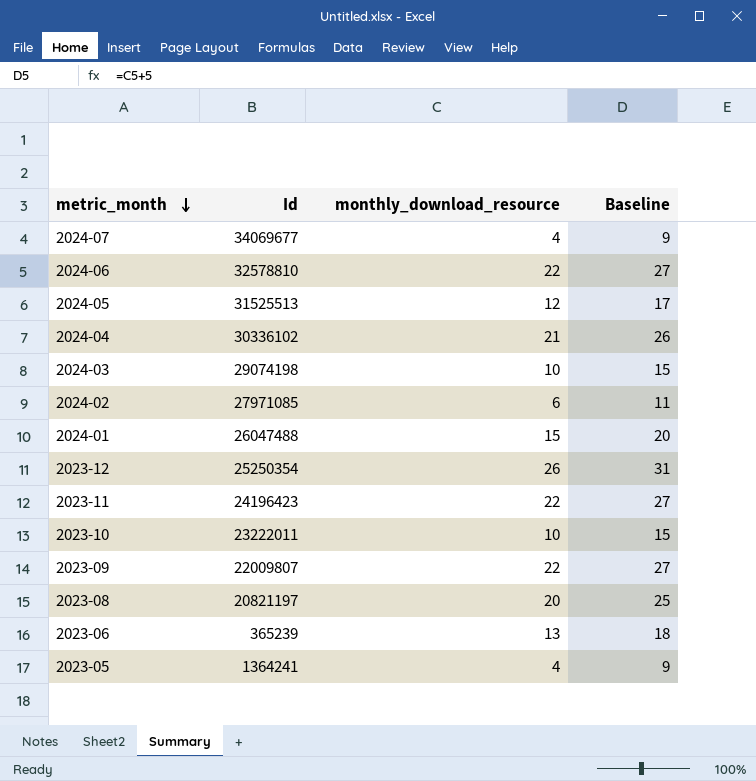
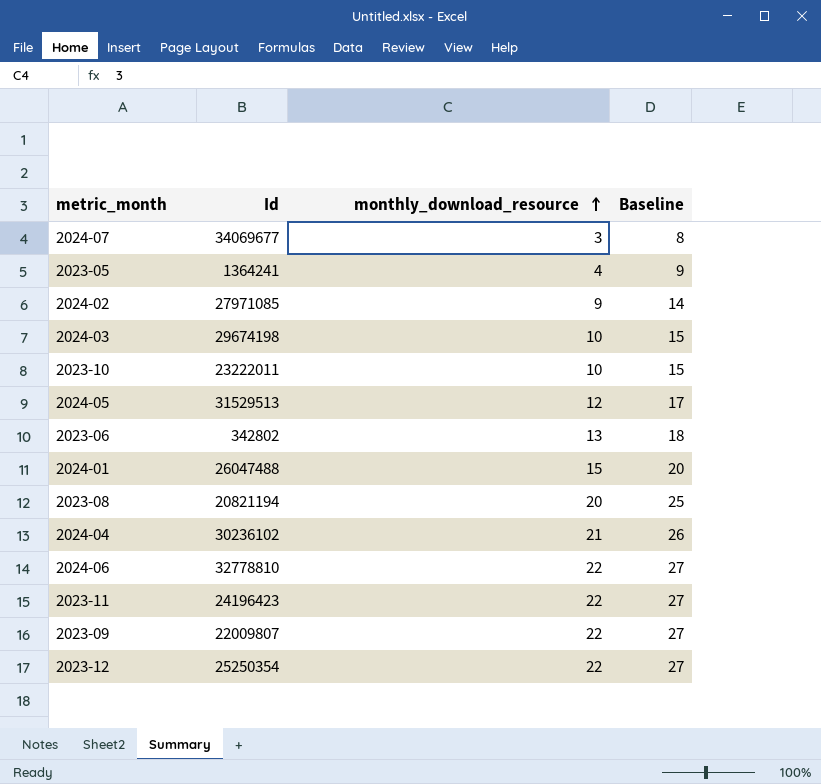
row order: metric_month descending -> monthly_download_resource ascending
2024-07 | monthly_download_resource: 4 -> 3
2024-07 | Baseline: 9 -> 8
2024-02 | monthly_download_resource: 6 -> 9
2024-02 | Baseline: 11 -> 14
2024-03 | Id: 29074198 -> 29674198
2024-05 | Id: 31525513 -> 31529513
2023-06 | Id: 365239 -> 342802
2023-08 | Id: 20821197 -> 20821194
2024-04 | Id: 30336102 -> 30236102
2024-06 | Id: 32578810 -> 32778810
2023-12 | monthly_download_resource: 26 -> 22
2023-12 | Baseline: 31 -> 27

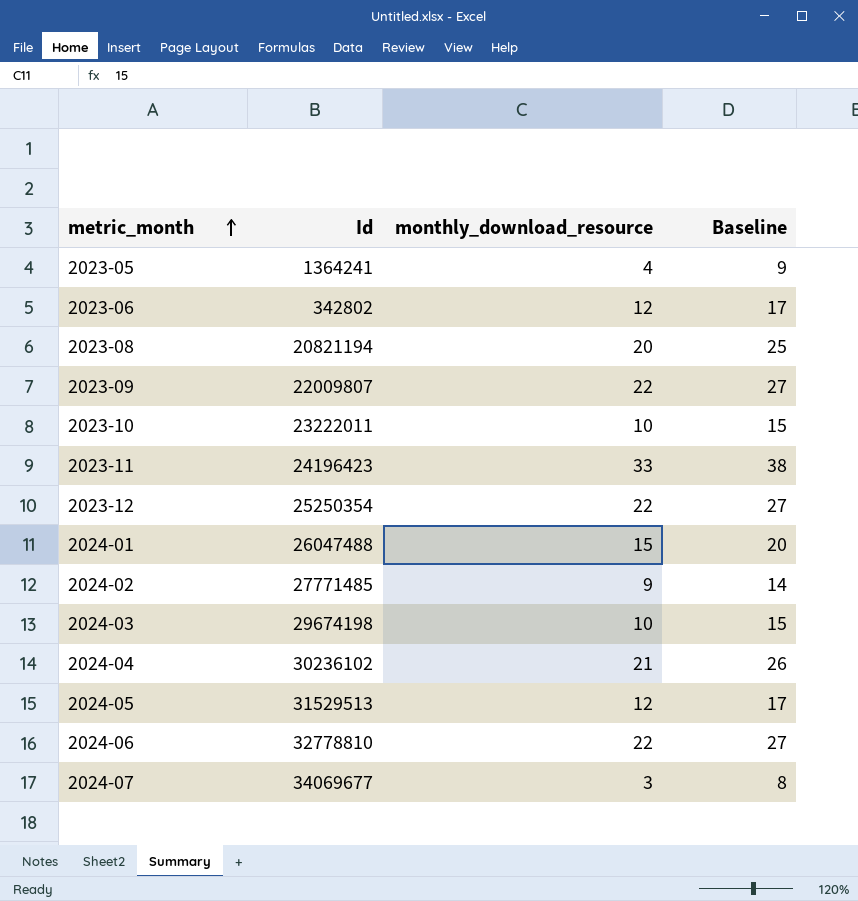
row order: monthly_download_resource ascending -> metric_month ascending
2023-06 | monthly_download_resource: 13 -> 12
2023-06 | Baseline: 18 -> 17
2023-11 | monthly_download_resource: 22 -> 33
2023-11 | Baseline: 27 -> 38
2024-02 | Id: 27971085 -> 27771485

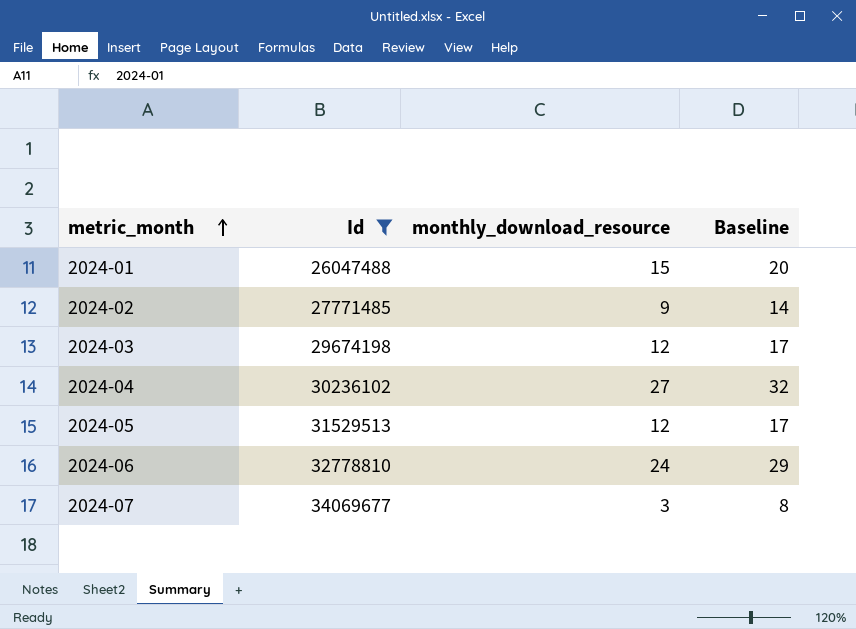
filter: none -> Id >= 26047488
2024-03 | monthly_download_resource: 10 -> 12
2024-03 | Baseline: 15 -> 17
2024-04 | monthly_download_resource: 21 -> 27
2024-04 | Baseline: 26 -> 32
2024-06 | monthly_download_resource: 22 -> 24
2024-06 | Baseline: 27 -> 29

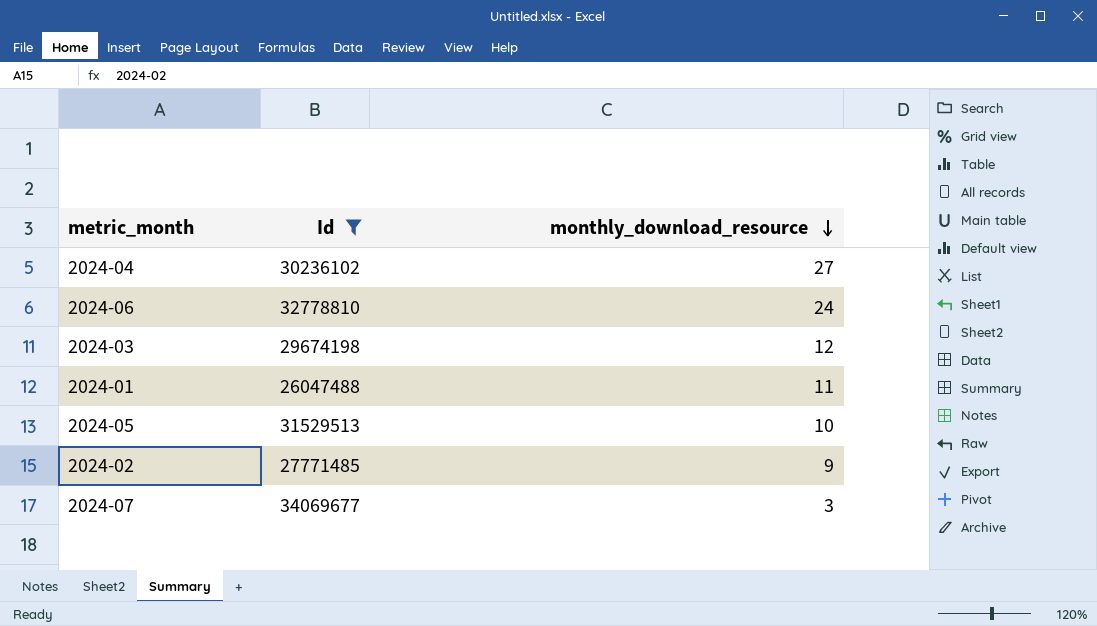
row order: metric_month ascending -> monthly_download_resource descending
column Baseline | formula: [monthly_download_resource] + 5 -> none
2024-01 | monthly_download_resource: 15 -> 11
2024-05 | monthly_download_resource: 12 -> 10

